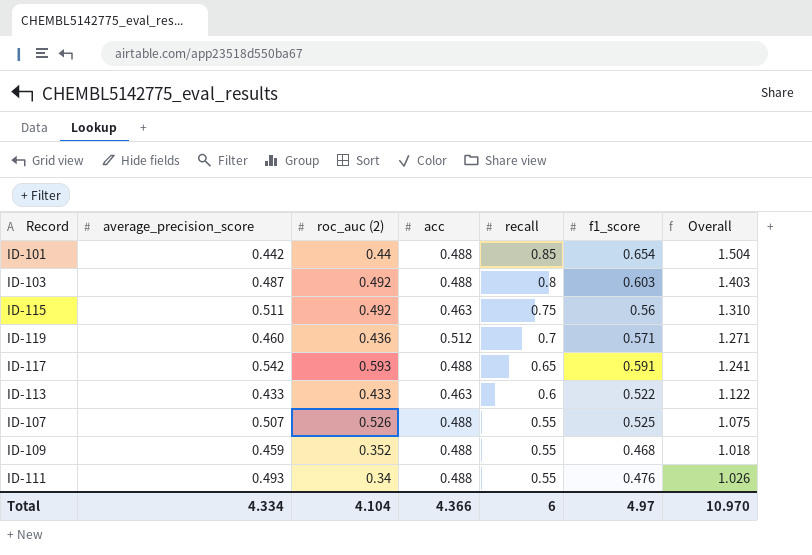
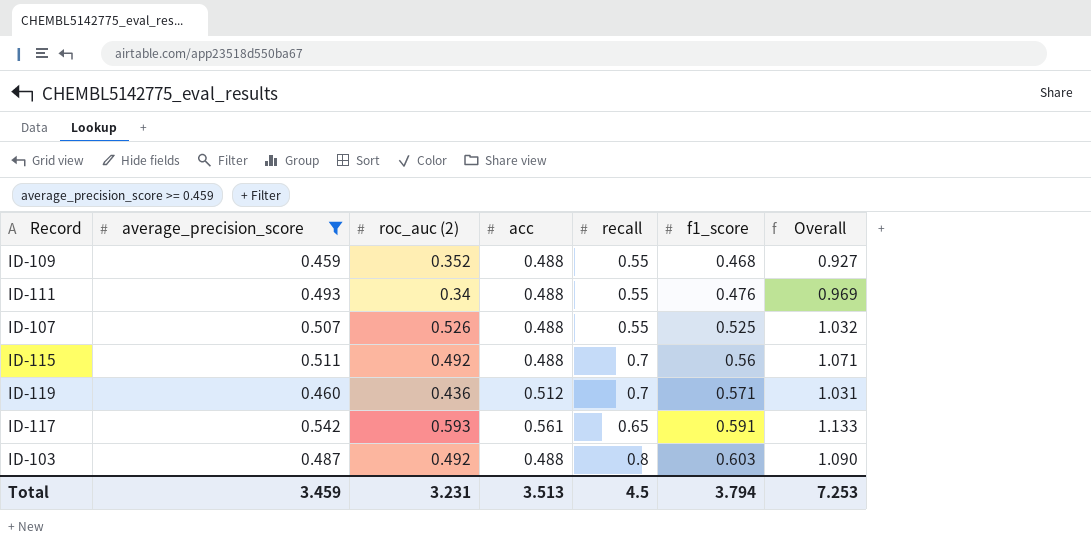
filter: none -> average_precision_score >= 0.459
row order: recall descending -> f1_score ascending
column Overall | formula: [recall] + [f1_score] -> [average_precision_score] + [f1_score]
ID-115 | acc: 0.463 -> 0.488
ID-115 | recall: 0.75 -> 0.7
ID-117 | acc: 0.488 -> 0.561
Total | average_precision_score: 4.334 -> 3.459
Total | roc_auc (2): 4.104 -> 3.231
Total | acc: 4.366 -> 3.513
Total | recall: 6 -> 4.5
Total | f1_score: 4.97 -> 3.794
Total | Overall: 10.970 -> 7.253

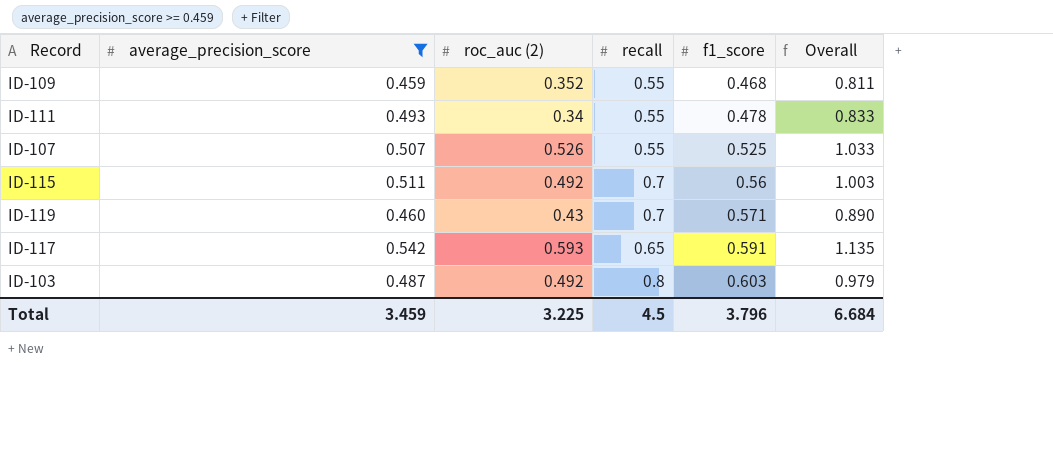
column acc | position: 4 -> none
column Overall | formula: [average_precision_score] + [f1_score] -> [average_precision_score] + [roc_auc (2)]
ID-111 | f1_score: 0.476 -> 0.478
ID-119 | roc_auc (2): 0.436 -> 0.43
Total | roc_auc (2): 3.231 -> 3.225
Total | f1_score: 3.794 -> 3.796
Total | Overall: 7.253 -> 6.684

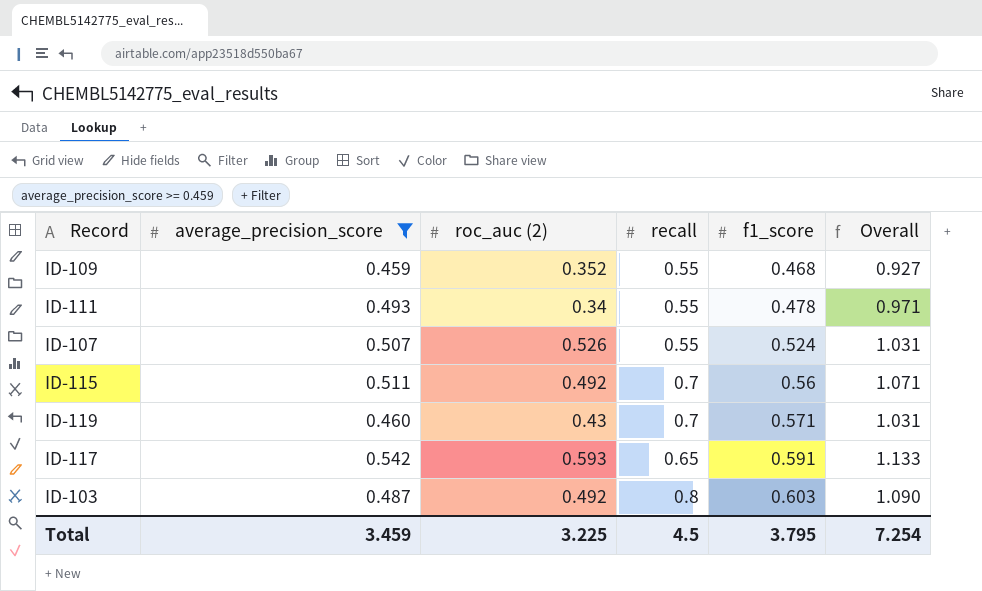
column Overall | formula: [average_precision_score] + [roc_auc (2)] -> [average_precision_score] + [f1_score]
ID-107 | f1_score: 0.525 -> 0.524
Total | f1_score: 3.796 -> 3.795
Total | Overall: 6.684 -> 7.254

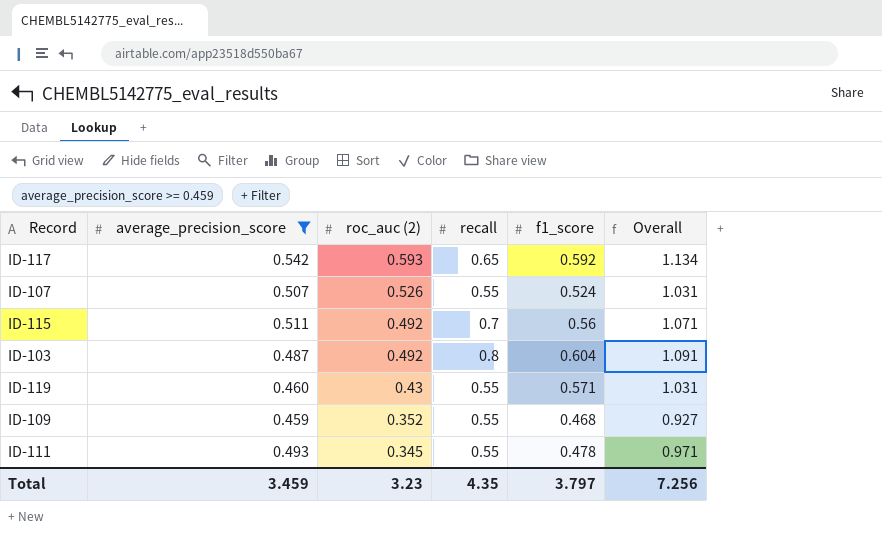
row order: f1_score ascending -> roc_auc (2) descending
ID-117 | f1_score: 0.591 -> 0.592
ID-117 | Overall: 1.133 -> 1.134
ID-103 | f1_score: 0.603 -> 0.604
ID-103 | Overall: 1.090 -> 1.091
ID-119 | recall: 0.7 -> 0.55
ID-111 | roc_auc (2): 0.34 -> 0.345
Total | roc_auc (2): 3.225 -> 3.23
Total | recall: 4.5 -> 4.35
Total | f1_score: 3.795 -> 3.797
Total | Overall: 7.254 -> 7.256

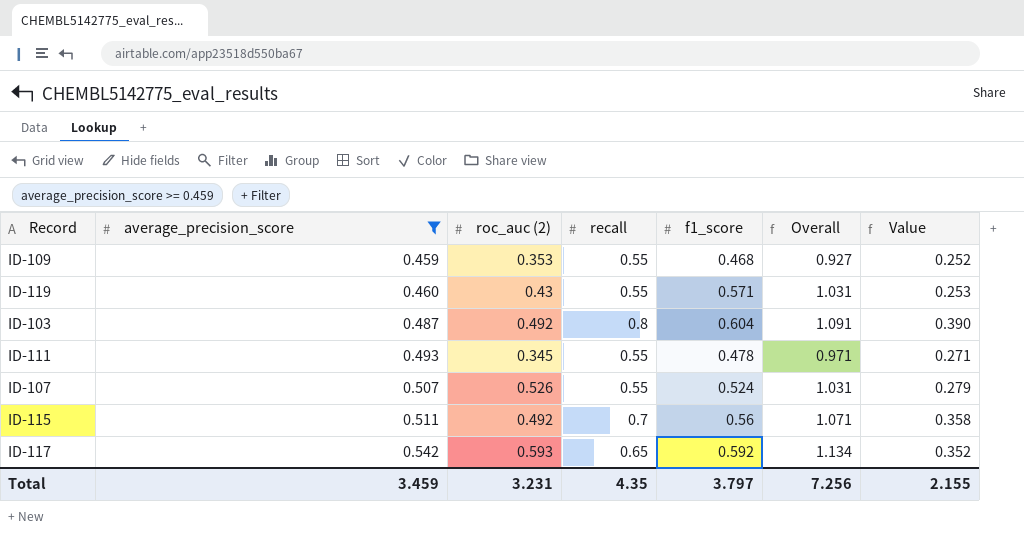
row order: roc_auc (2) descending -> average_precision_score ascending
column Value | formula: none -> [average_precision_score] * [recall]
ID-109 | roc_auc (2): 0.352 -> 0.353
Total | roc_auc (2): 3.23 -> 3.231

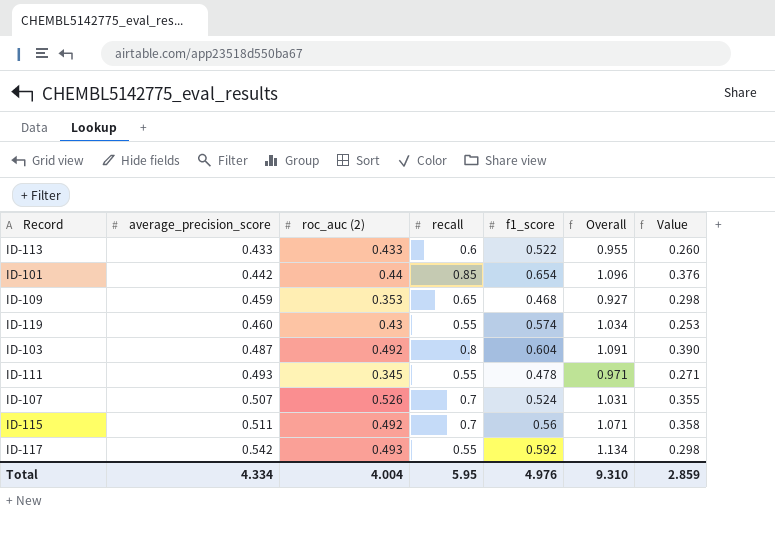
filter: average_precision_score >= 0.459 -> none
ID-109 | recall: 0.55 -> 0.65
ID-109 | Value: 0.252 -> 0.298
ID-119 | f1_score: 0.571 -> 0.574
ID-119 | Overall: 1.031 -> 1.034
ID-107 | recall: 0.55 -> 0.7
ID-107 | Value: 0.279 -> 0.355
ID-117 | roc_auc (2): 0.593 -> 0.493
ID-117 | recall: 0.65 -> 0.55
ID-117 | Value: 0.352 -> 0.298
Total | average_precision_score: 3.459 -> 4.334
Total | roc_auc (2): 3.231 -> 4.004
Total | recall: 4.35 -> 5.95
Total | f1_score: 3.797 -> 4.976
Total | Overall: 7.256 -> 9.310
Total | Value: 2.155 -> 2.859

